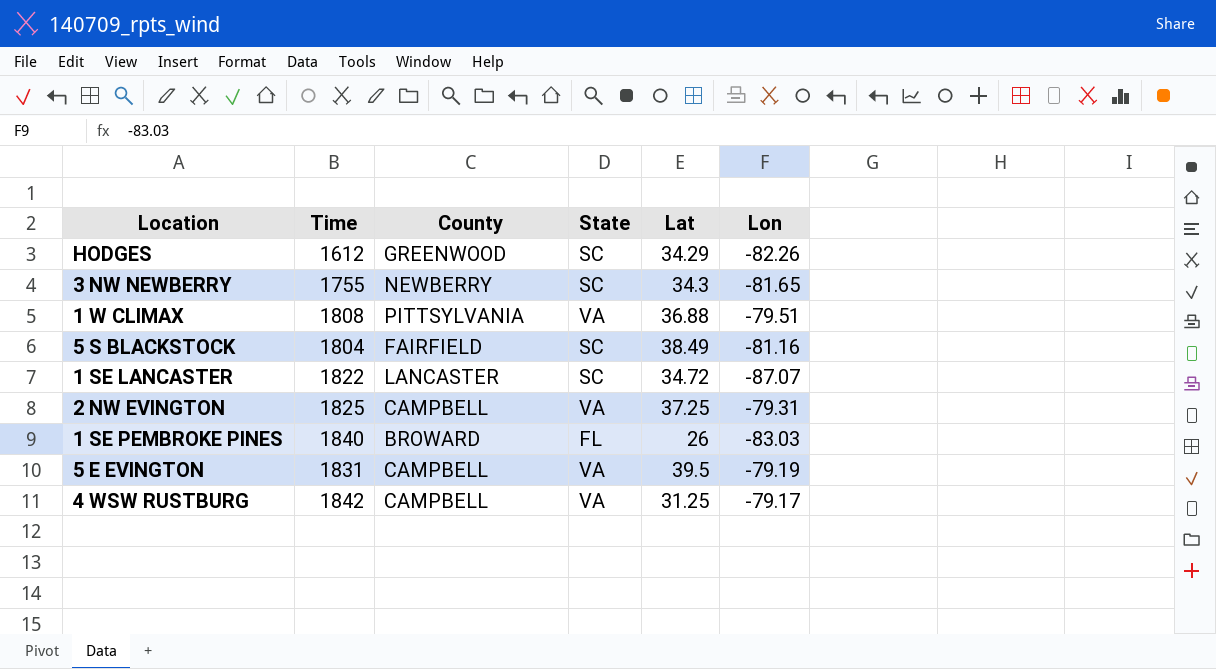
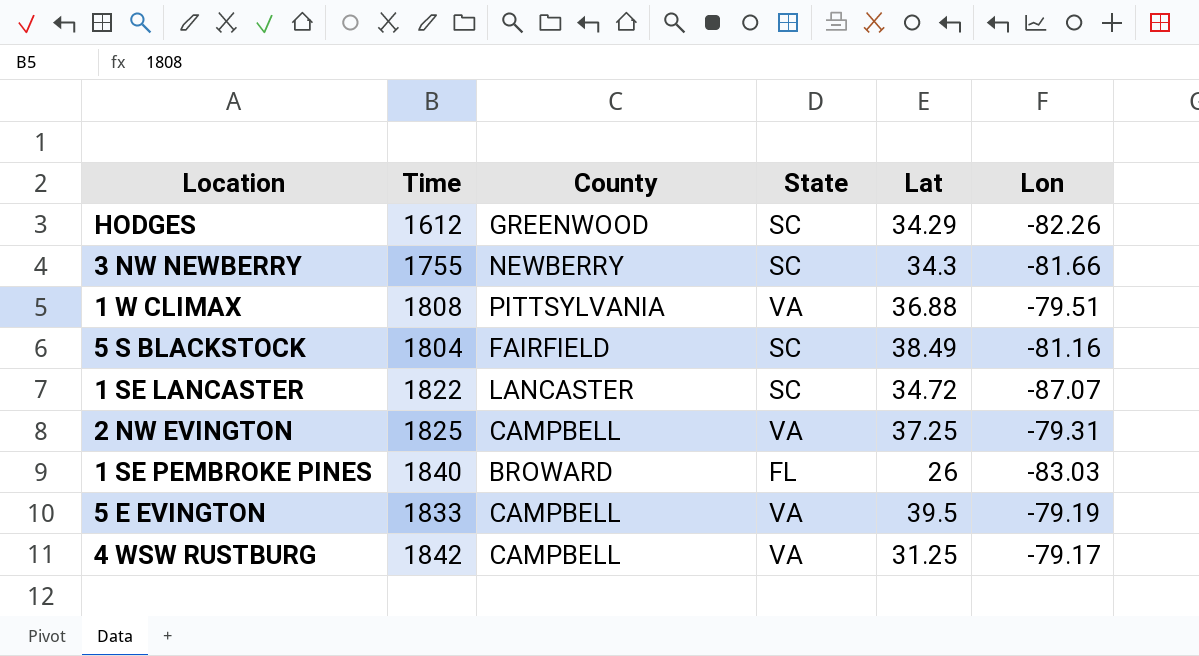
3 NW NEWBERRY | Lon: -81.65 -> -81.66
5 E EVINGTON | Time: 1831 -> 1833

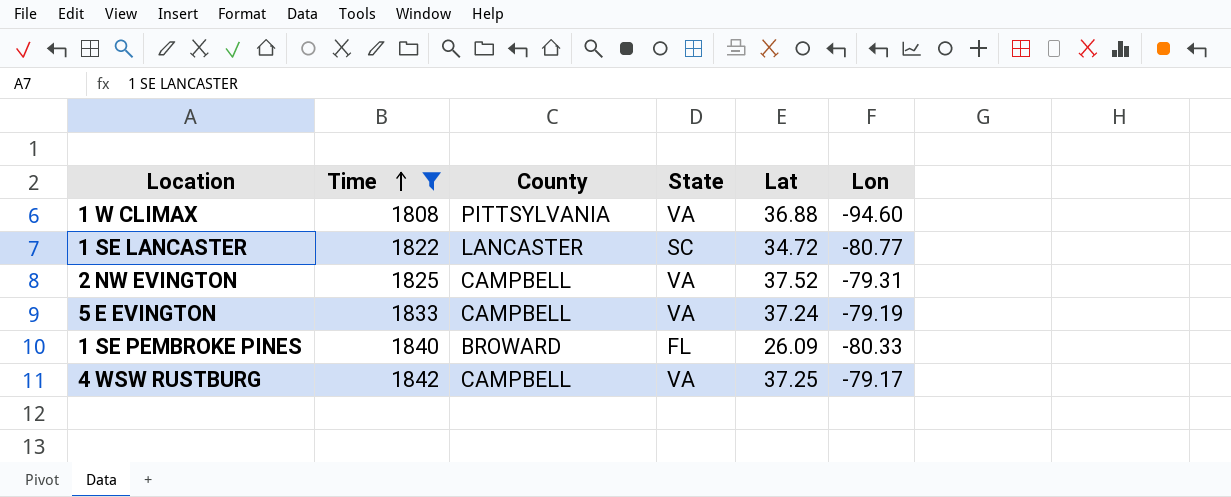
filter: none -> Time >= 1808
row order: none -> Time ascending
1 W CLIMAX | Lon: -79.51 -> -94.60
1 SE LANCASTER | Lon: -87.07 -> -80.77
2 NW EVINGTON | Lat: 37.25 -> 37.52
5 E EVINGTON | Lat: 39.5 -> 37.24
1 SE PEMBROKE PINES | Lat: 26 -> 26.09
1 SE PEMBROKE PINES | Lon: -83.03 -> -80.33
4 WSW RUSTBURG | Lat: 31.25 -> 37.25

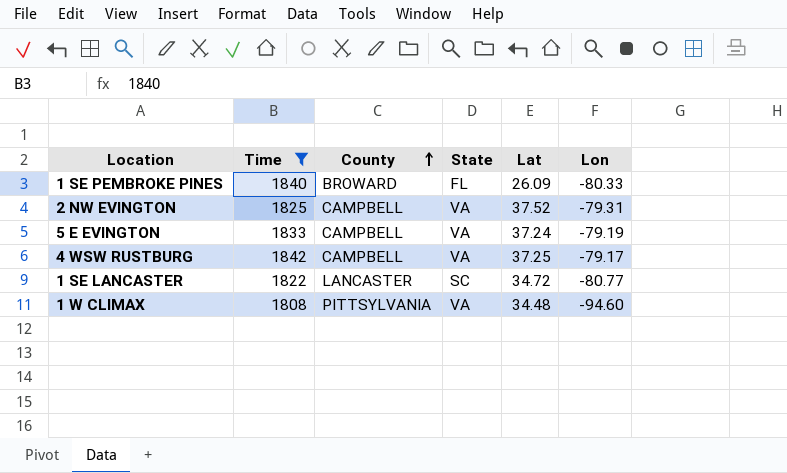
row order: Time ascending -> County ascending
1 W CLIMAX | Lat: 36.88 -> 34.48

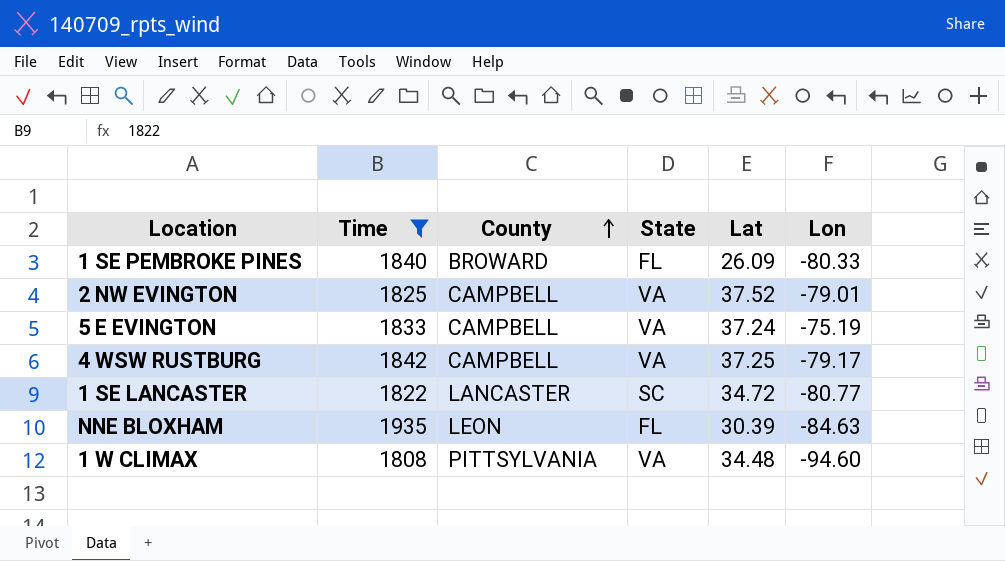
2 NW EVINGTON | Lon: -79.31 -> -79.01
5 E EVINGTON | Lon: -79.19 -> -75.19
row NNE BLOXHAM: none -> 1935 | LEON | FL | 30.39 | -84.63

